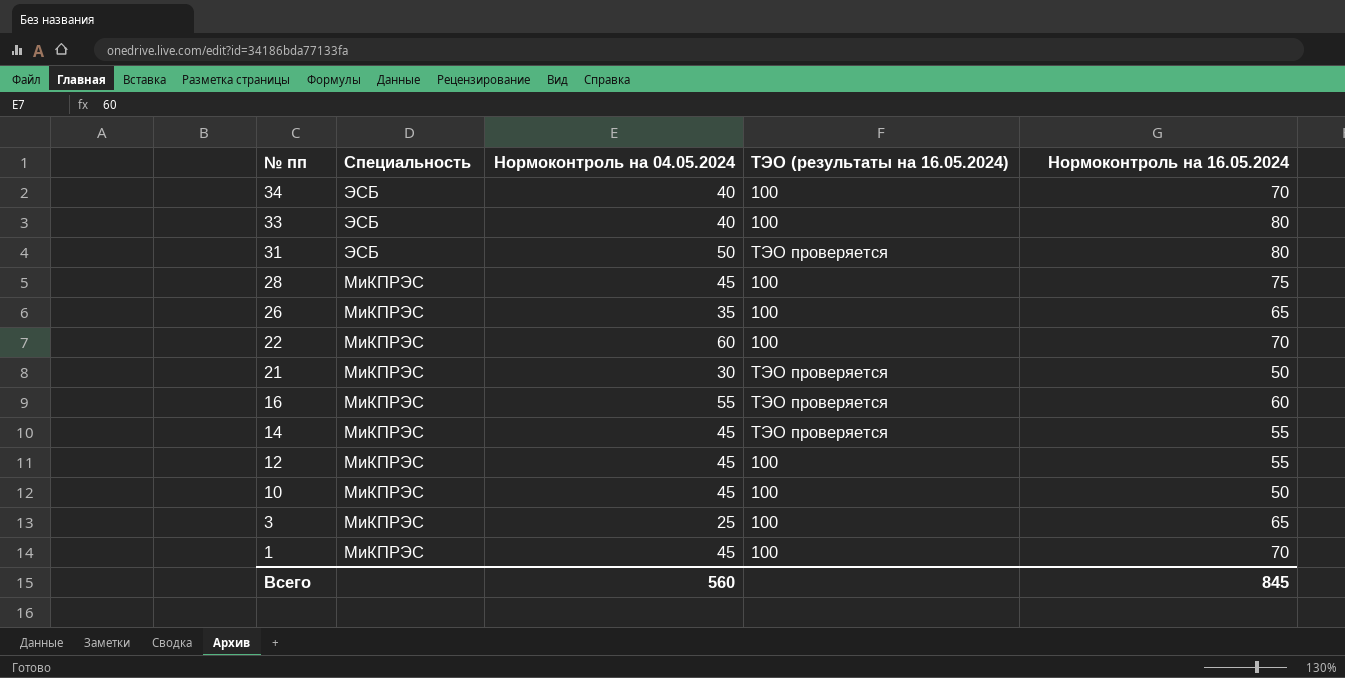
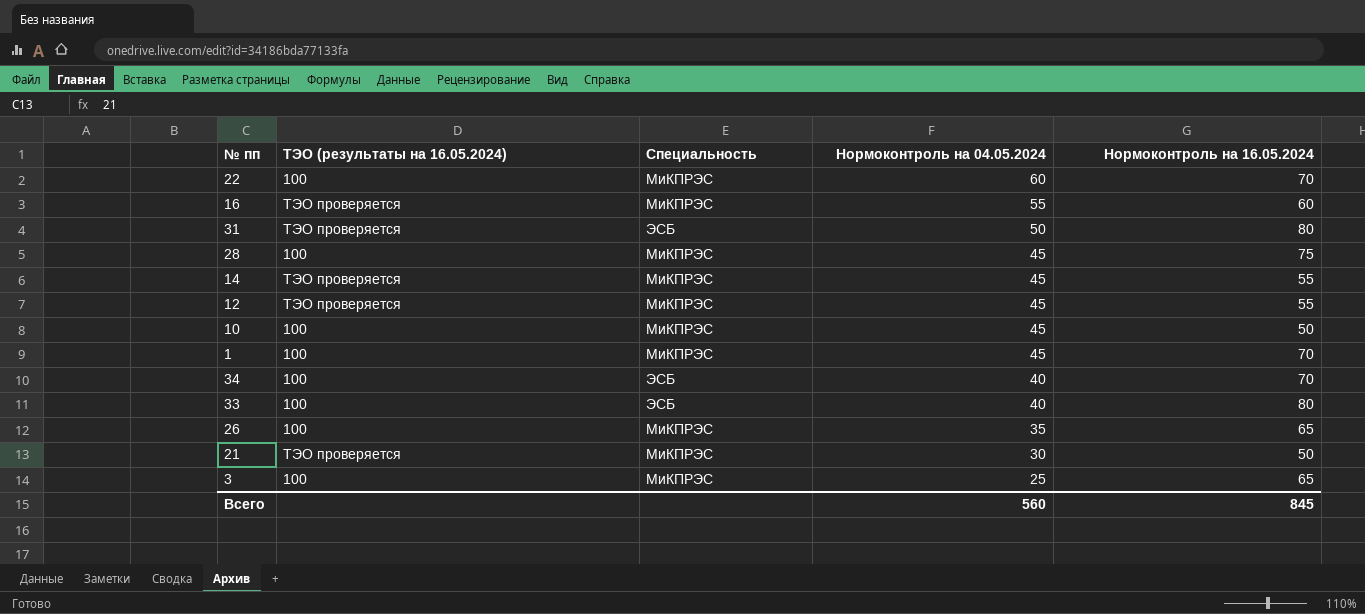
row order: № пп descending -> Нормоконтроль на 04.05.2024 descending
column ТЭО (результаты на 16.05.2024) | position: 4 -> 2
12 | ТЭО (результаты на 16.05.2024): 100 -> ТЭО проверяется

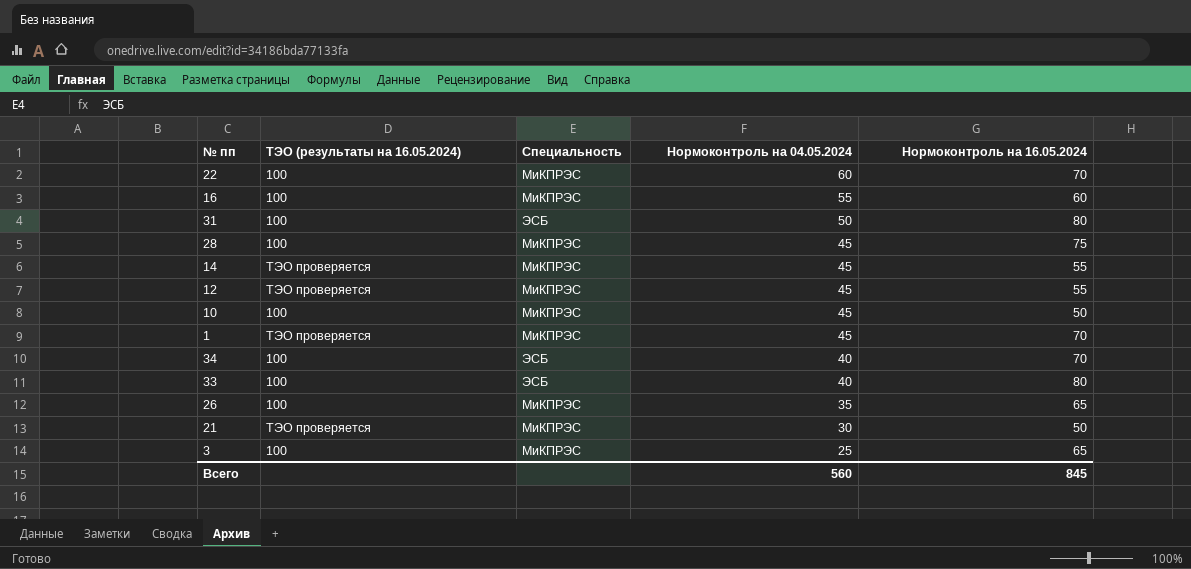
16 | ТЭО (результаты на 16.05.2024): ТЭО проверяется -> 100
31 | ТЭО (результаты на 16.05.2024): ТЭО проверяется -> 100
1 | ТЭО (результаты на 16.05.2024): 100 -> ТЭО проверяется

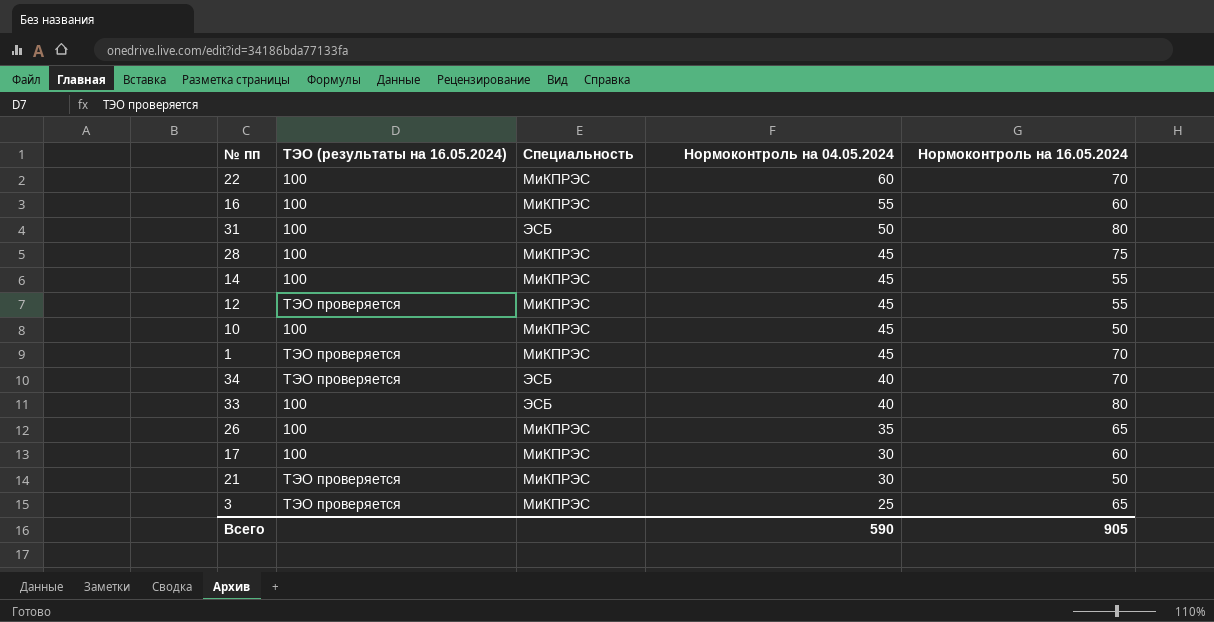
14 | ТЭО (результаты на 16.05.2024): ТЭО проверяется -> 100
34 | ТЭО (результаты на 16.05.2024): 100 -> ТЭО проверяется
row 17: none -> 100 | МиКПРЭС | 30 | 60
3 | ТЭО (результаты на 16.05.2024): 100 -> ТЭО проверяется
Всего | Нормоконтроль на 04.05.2024: 560 -> 590
Всего | Нормоконтроль на 16.05.2024: 845 -> 905

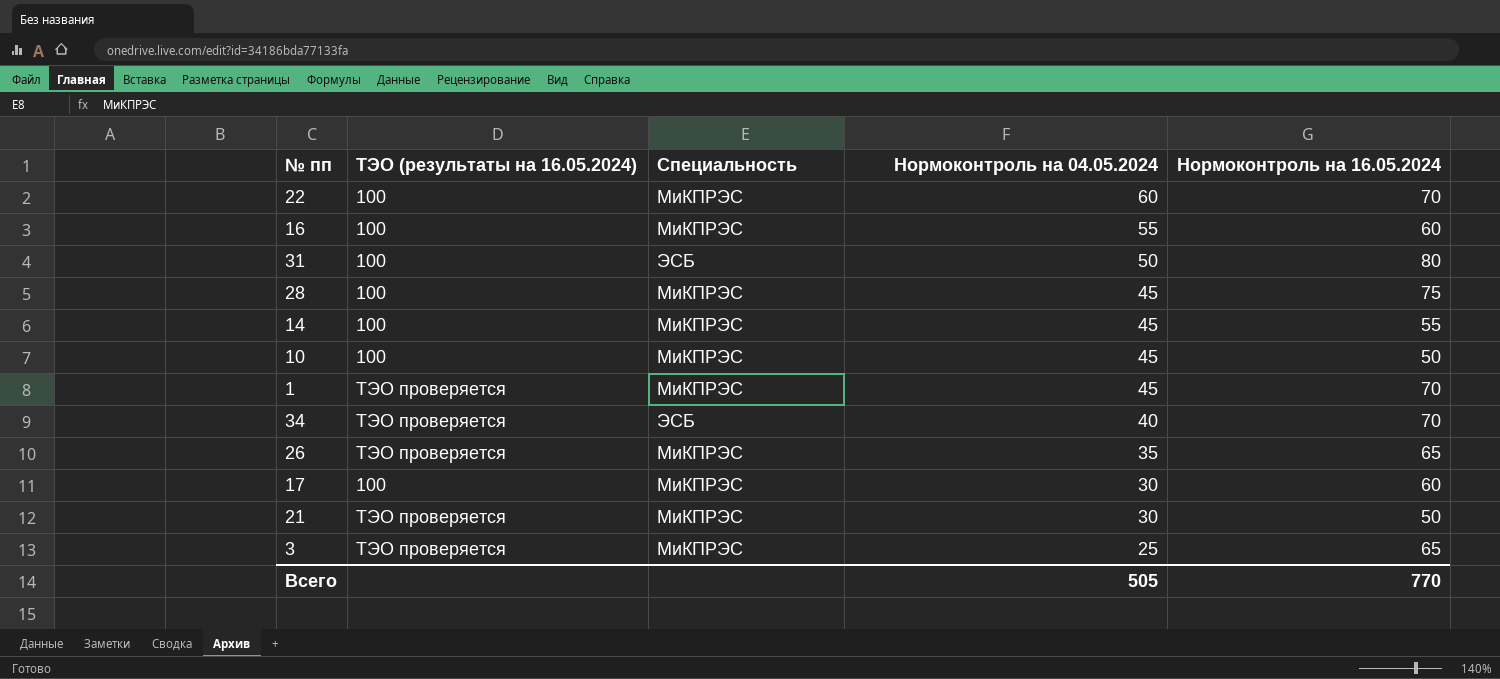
row 12: ТЭО проверяется | МиКПРЭС | 45 | 55 -> none
row 33: 100 | ЭСБ | 40 | 80 -> none
26 | ТЭО (результаты на 16.05.2024): 100 -> ТЭО проверяется
Всего | Нормоконтроль на 04.05.2024: 590 -> 505
Всего | Нормоконтроль на 16.05.2024: 905 -> 770

